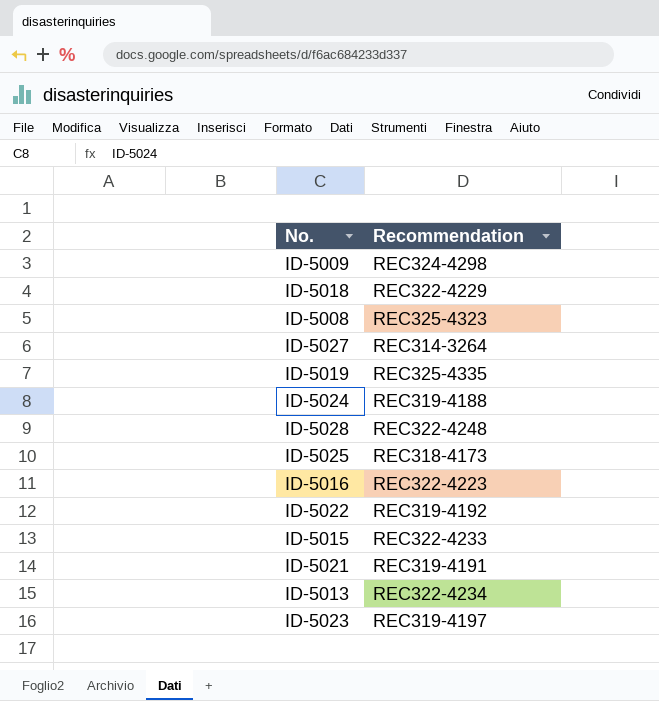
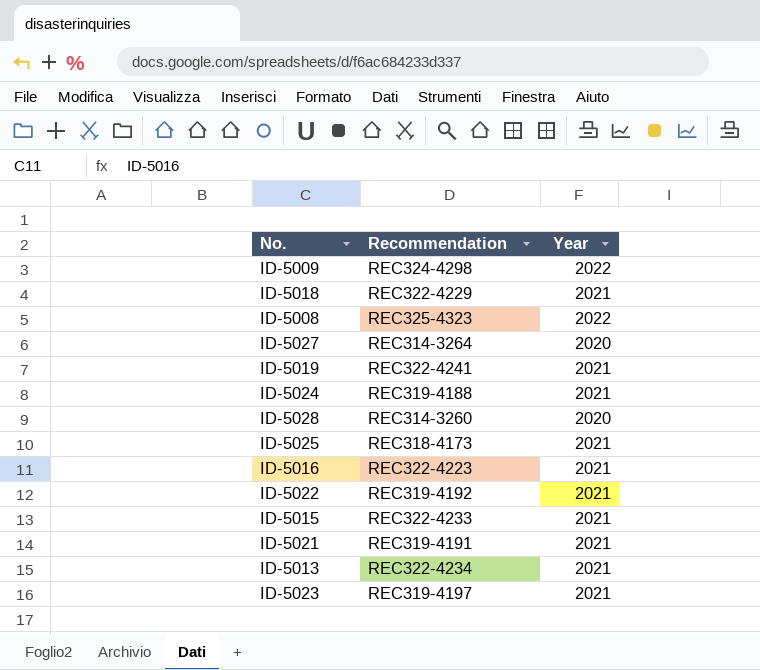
column Year | position: none -> 3
ID-5019 | Recommendation: REC325-4335 -> REC322-4241
ID-5028 | Recommendation: REC322-4248 -> REC314-3260

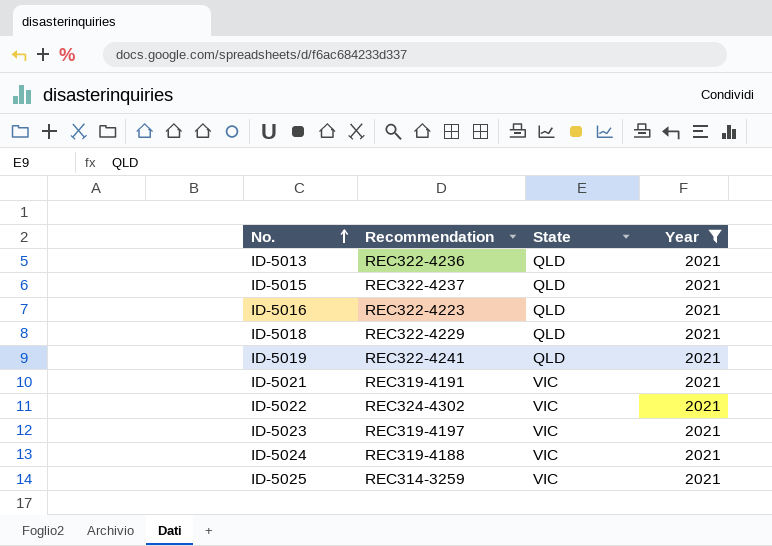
filter: none -> Year = 2021
row order: none -> No. ascending
column State | position: none -> 3
ID-5013 | Recommendation: REC322-4234 -> REC322-4236
ID-5015 | Recommendation: REC322-4233 -> REC322-4237
ID-5022 | Recommendation: REC319-4192 -> REC324-4302
ID-5025 | Recommendation: REC318-4173 -> REC314-3259

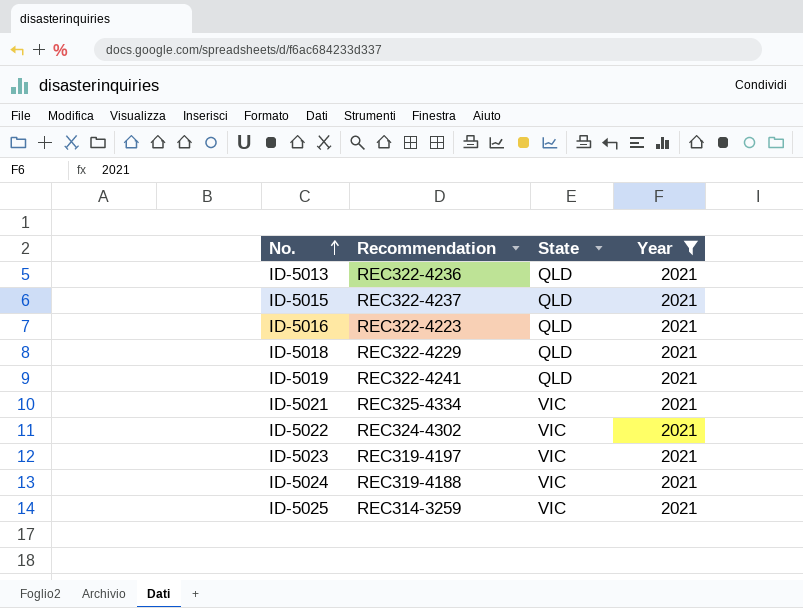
ID-5021 | Recommendation: REC319-4191 -> REC325-4334

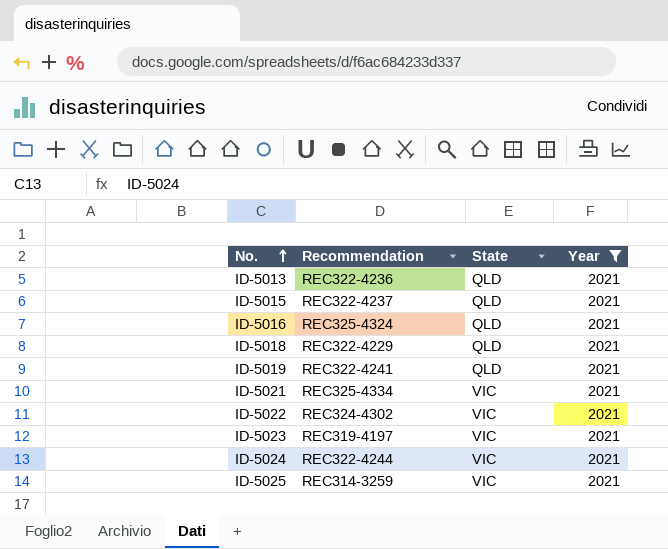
ID-5016 | Recommendation: REC322-4223 -> REC325-4324
ID-5024 | Recommendation: REC319-4188 -> REC322-4244

